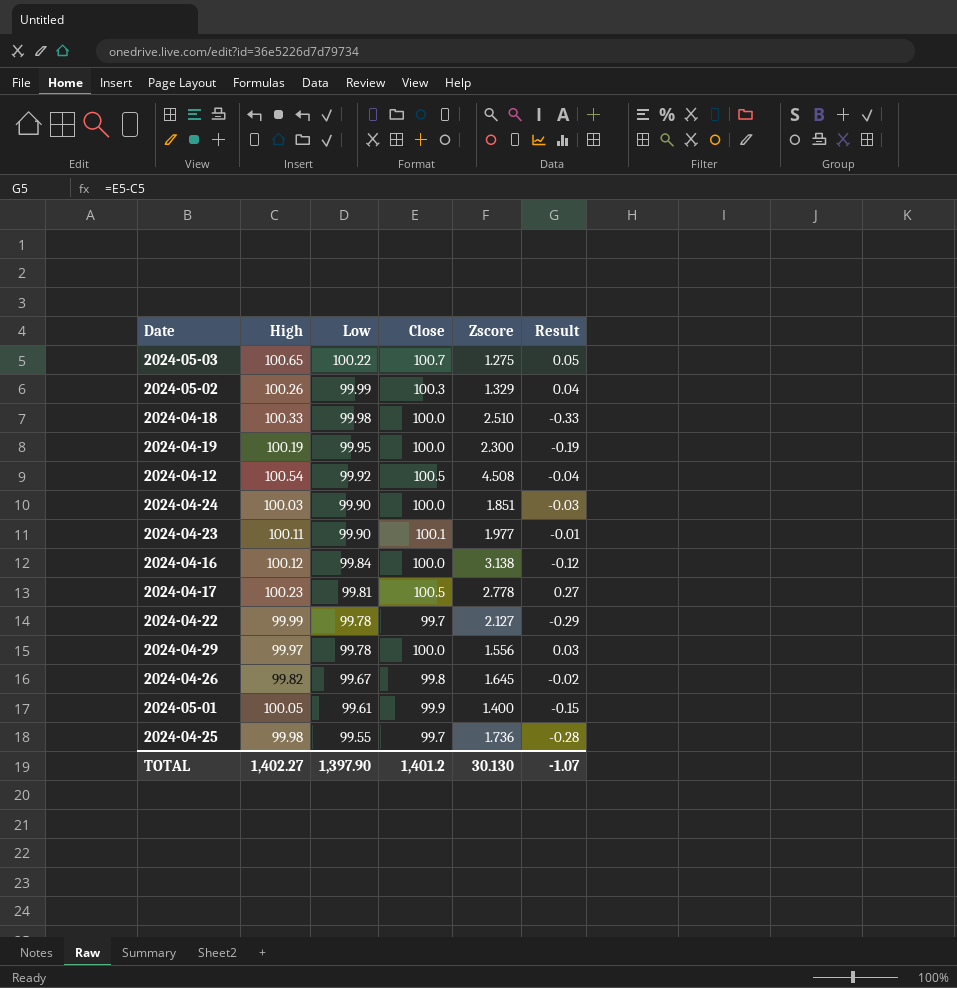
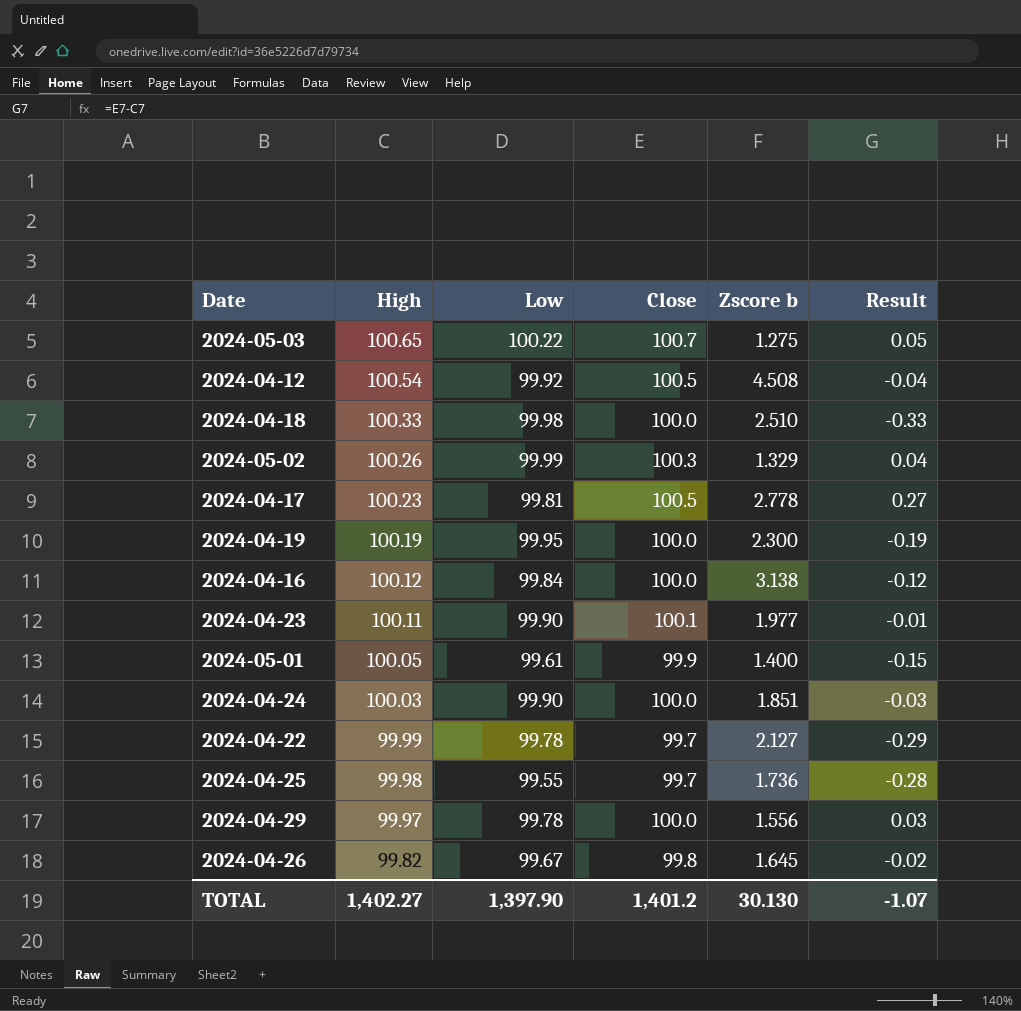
row order: Low descending -> High descending
column name: Zscore -> Zscore b

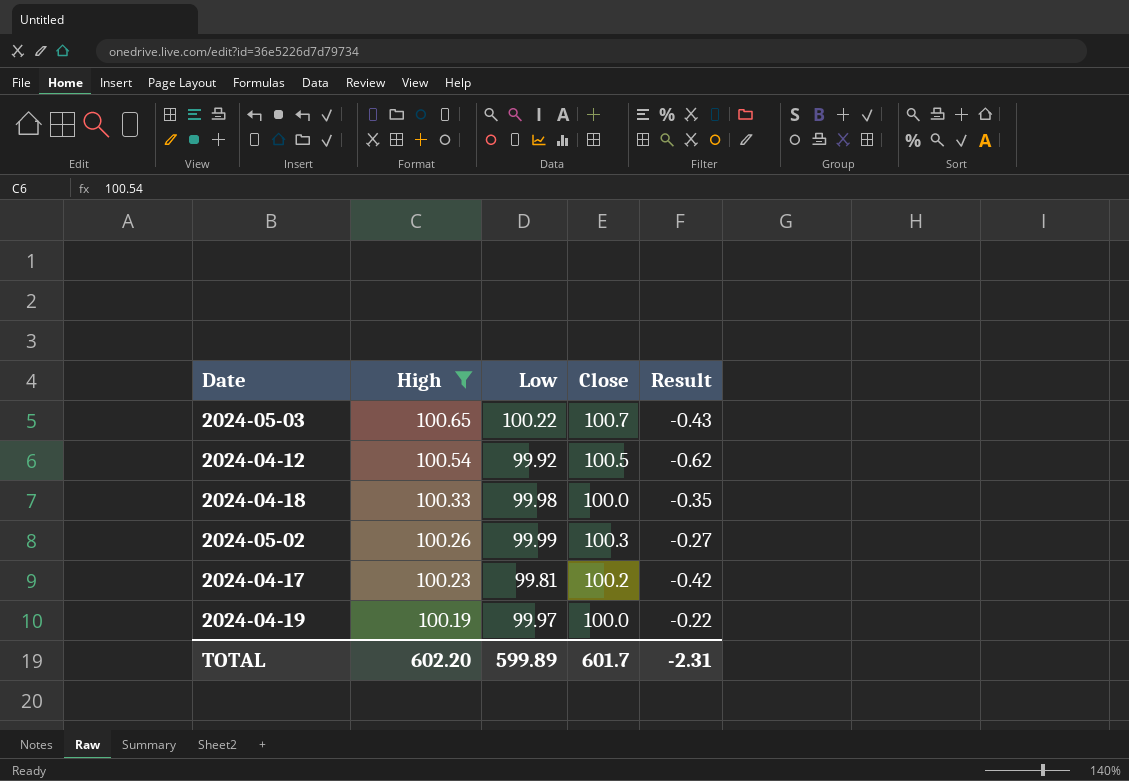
filter: none -> High >= 100.19
column Zscore b | position: 5 -> none
column Result | formula: [Close] - [High] -> [Low] - [High]
2024-04-17 | Close: 100.5 -> 100.2
2024-04-19 | Low: 99.95 -> 99.97
TOTAL | High: 1,402.27 -> 602.20
TOTAL | Low: 1,397.90 -> 599.89
TOTAL | Close: 1,401.2 -> 601.7
TOTAL | Result: -1.07 -> -2.31

